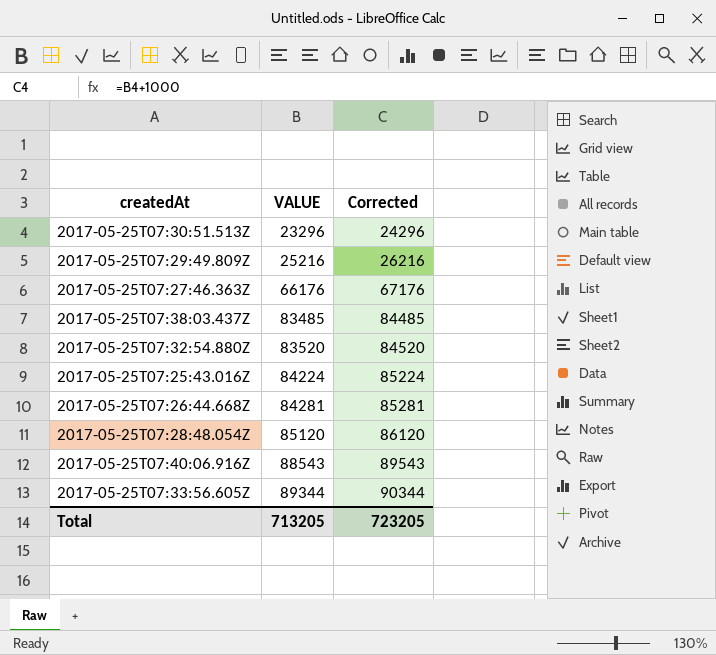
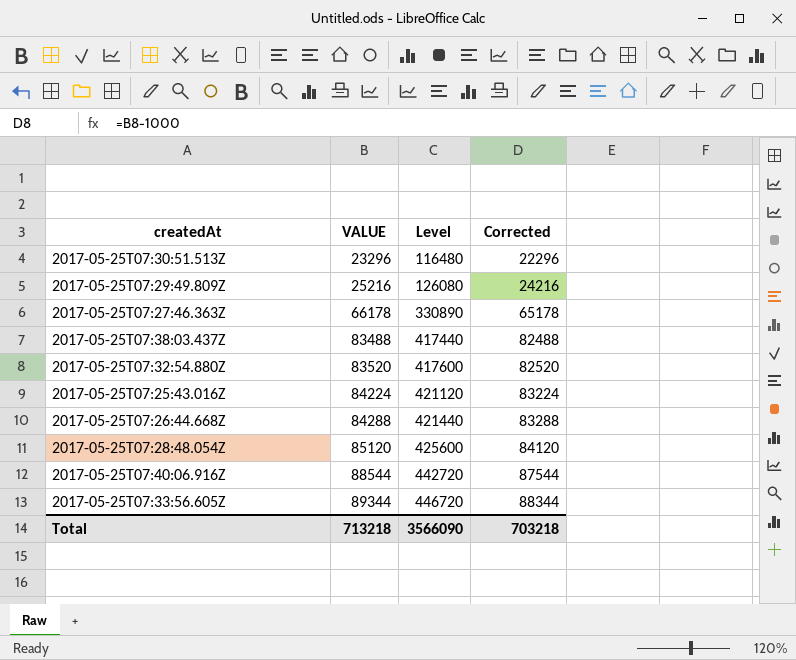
column Level | formula: none -> [VALUE] * 5
column Corrected | formula: [VALUE] + 1000 -> [VALUE] - 1000
2017-05-25T07:27:46.363Z | VALUE: 66176 -> 66178
2017-05-25T07:38:03.437Z | VALUE: 83485 -> 83488
2017-05-25T07:26:44.668Z | VALUE: 84281 -> 84288
2017-05-25T07:40:06.916Z | VALUE: 88543 -> 88544
Total | VALUE: 713205 -> 713218
Total | Corrected: 723205 -> 703218

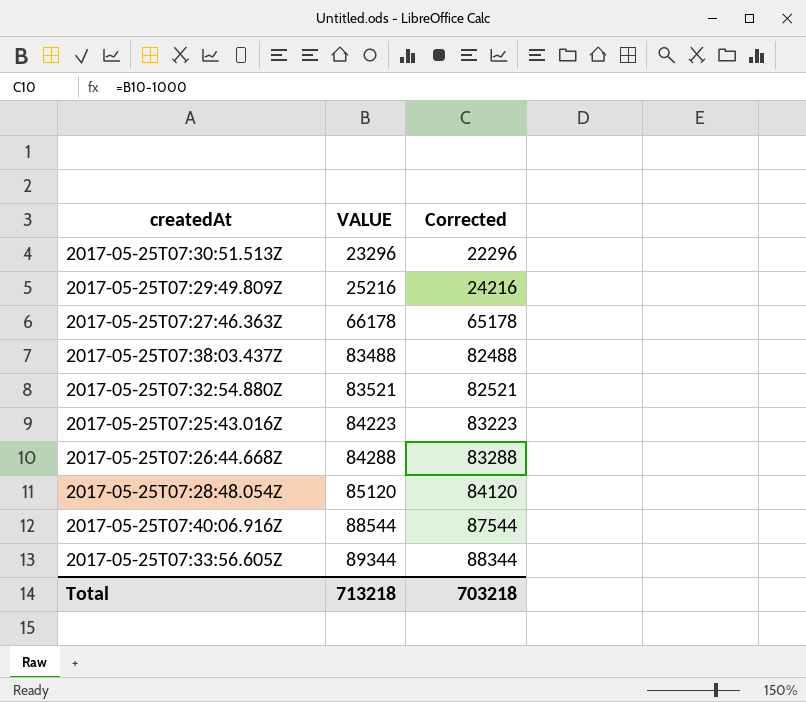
column Level | formula: [VALUE] * 5 -> none
2017-05-25T07:32:54.880Z | VALUE: 83520 -> 83521
2017-05-25T07:32:54.880Z | Corrected: 82520 -> 82521
2017-05-25T07:25:43.016Z | VALUE: 84224 -> 84223
2017-05-25T07:25:43.016Z | Corrected: 83224 -> 83223

